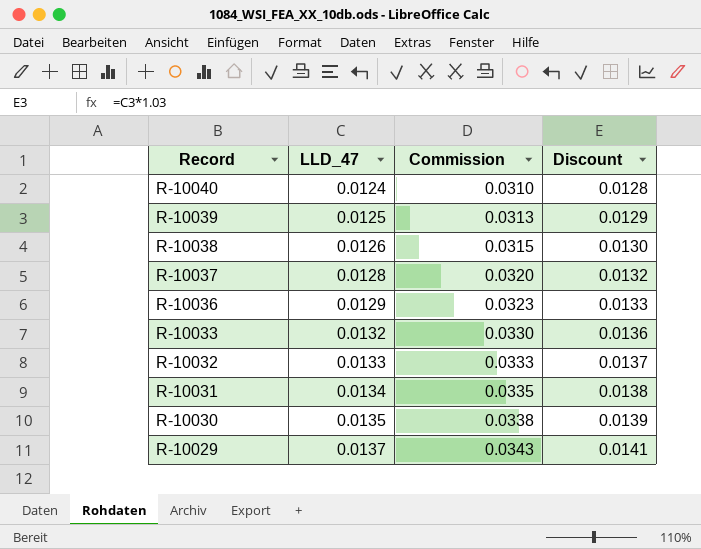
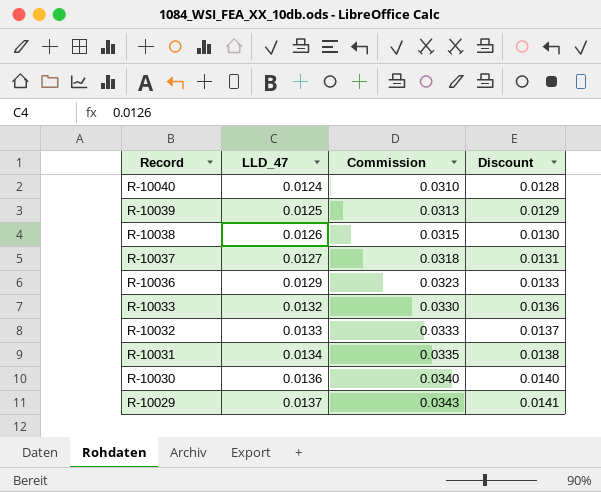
R-10037 | LLD_47: 0.0128 -> 0.0127
R-10037 | Commission: 0.0320 -> 0.0318
R-10037 | Discount: 0.0132 -> 0.0131
R-10030 | LLD_47: 0.0135 -> 0.0136
R-10030 | Commission: 0.0338 -> 0.0340
R-10030 | Discount: 0.0139 -> 0.0140

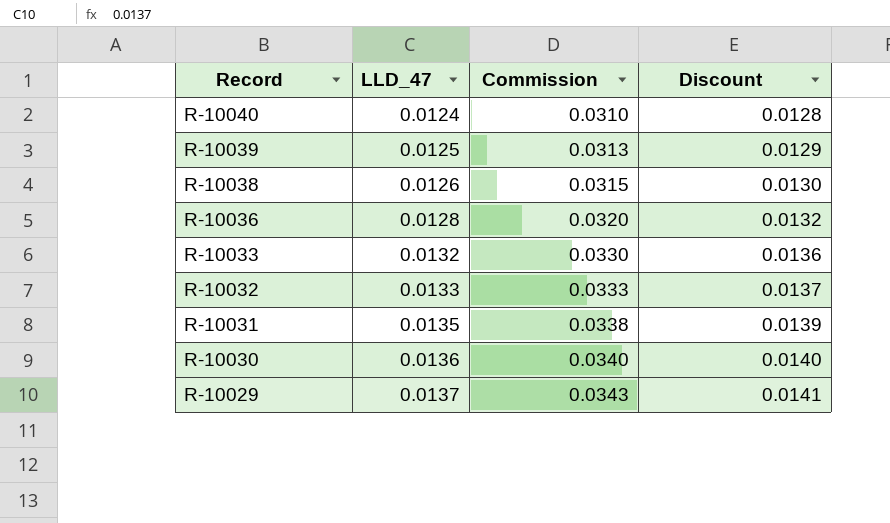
row R-10037: 0.0127 | 0.0318 | 0.0131 -> none
R-10036 | LLD_47: 0.0129 -> 0.0128
R-10036 | Commission: 0.0323 -> 0.0320
R-10036 | Discount: 0.0133 -> 0.0132
R-10031 | LLD_47: 0.0134 -> 0.0135
R-10031 | Commission: 0.0335 -> 0.0338
R-10031 | Discount: 0.0138 -> 0.0139

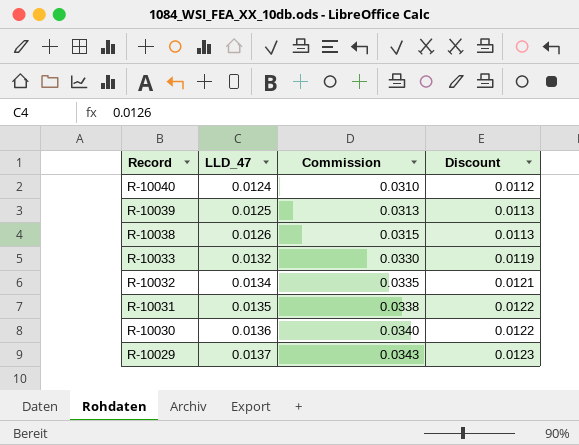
column Discount | formula: [LLD_47] * 1.03 -> [LLD_47] * 0.9
row R-10036: 0.0128 | 0.0320 | 0.0132 -> none
R-10032 | LLD_47: 0.0133 -> 0.0134
R-10032 | Commission: 0.0333 -> 0.0335

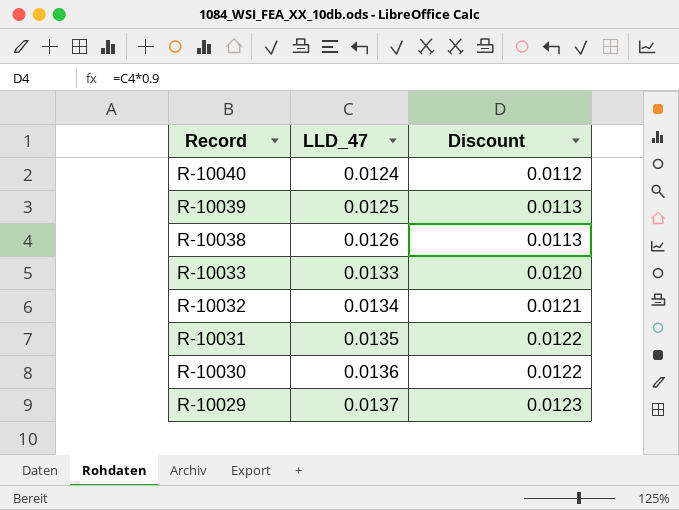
column Commission | formula: [LLD_47] * 2.5 -> none
R-10033 | LLD_47: 0.0132 -> 0.0133
R-10033 | Discount: 0.0119 -> 0.0120

